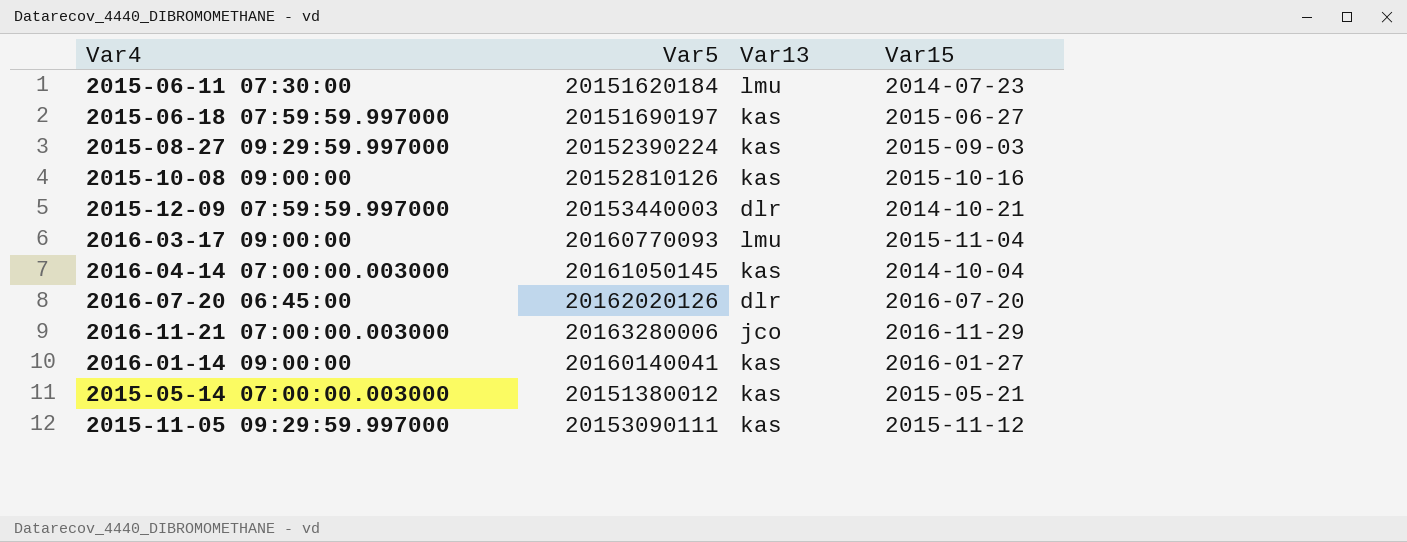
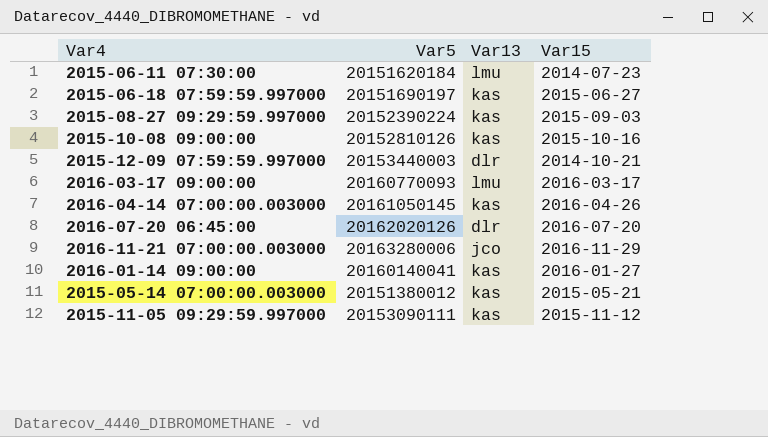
2016-03-17 09:00:00 | Var15: 2015-11-04 -> 2016-03-17
2016-04-14 07:00:00.003000 | Var15: 2014-10-04 -> 2016-04-26

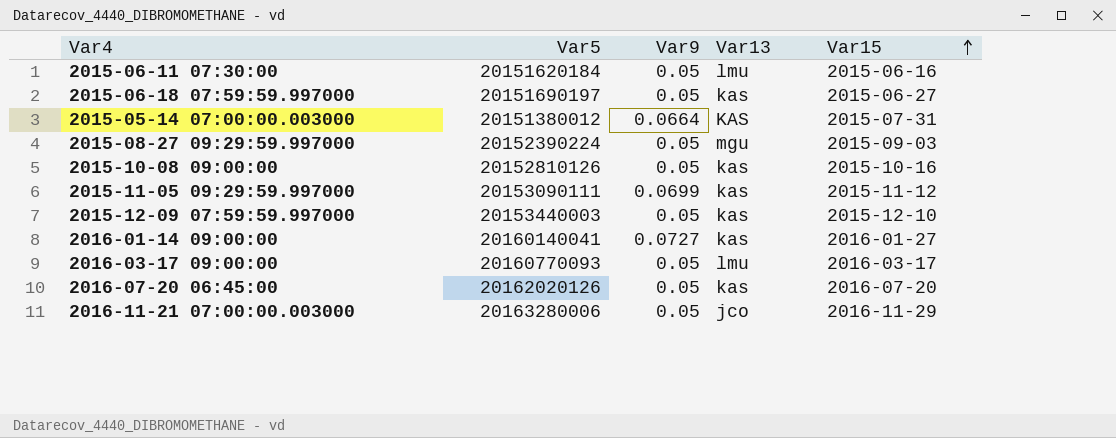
row order: none -> Var15 ascending
column Var9 | position: none -> 3
row 2016-04-14 07:00:00.003000: 20161050145 | kas | 2016-04-26 -> none
2015-06-11 07:30:00 | Var15: 2014-07-23 -> 2015-06-16
2015-05-14 07:00:00.003000 | Var13: kas -> KAS
2015-05-14 07:00:00.003000 | Var15: 2015-05-21 -> 2015-07-31
2015-08-27 09:29:59.997000 | Var13: kas -> mgu
2015-12-09 07:59:59.997000 | Var13: dlr -> kas
2015-12-09 07:59:59.997000 | Var15: 2014-10-21 -> 2015-12-10
2016-07-20 06:45:00 | Var13: dlr -> kas

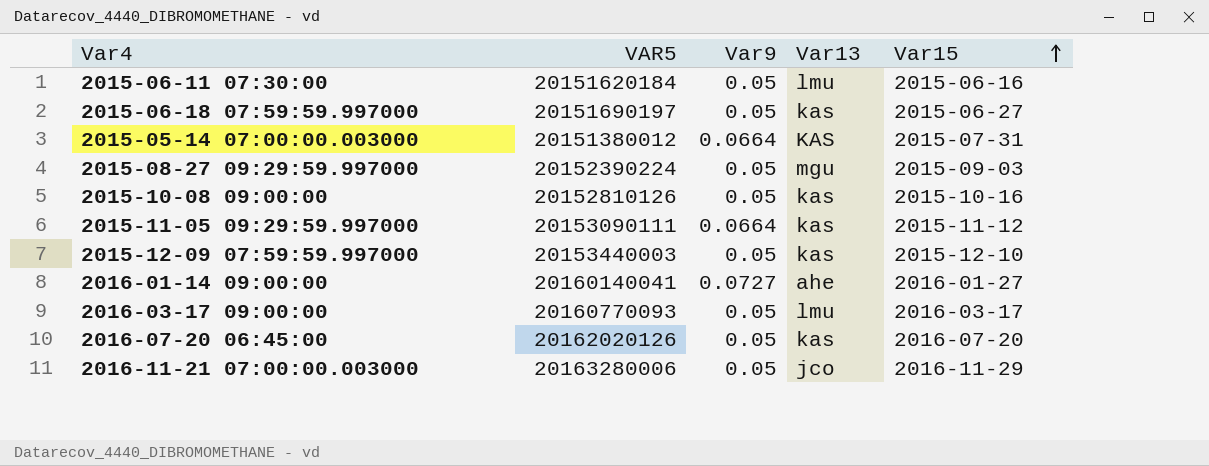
column name: Var5 -> VAR5
2015-11-05 09:29:59.997000 | Var9: 0.0699 -> 0.0664
2016-01-14 09:00:00 | Var13: kas -> ahe

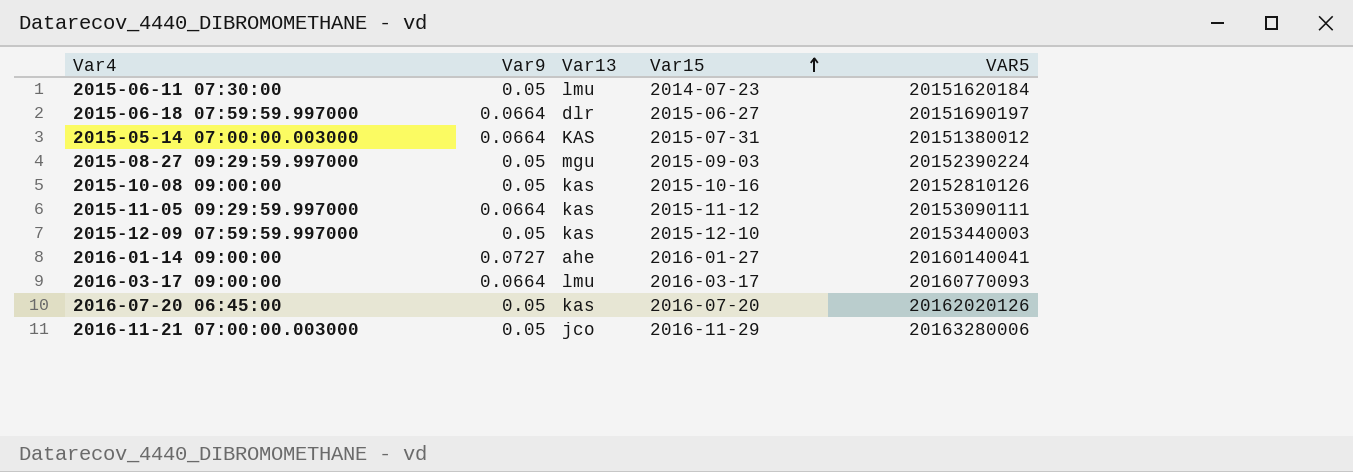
column VAR5 | position: 2 -> 5
2015-06-11 07:30:00 | Var15: 2015-06-16 -> 2014-07-23
2015-06-18 07:59:59.997000 | Var9: 0.05 -> 0.0664
2015-06-18 07:59:59.997000 | Var13: kas -> dlr
2016-03-17 09:00:00 | Var9: 0.05 -> 0.0664

